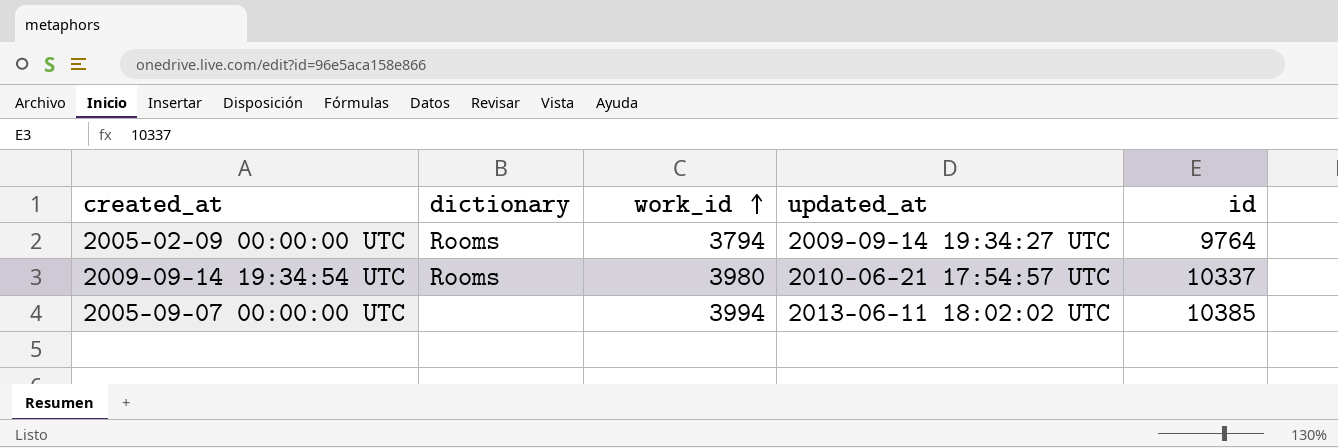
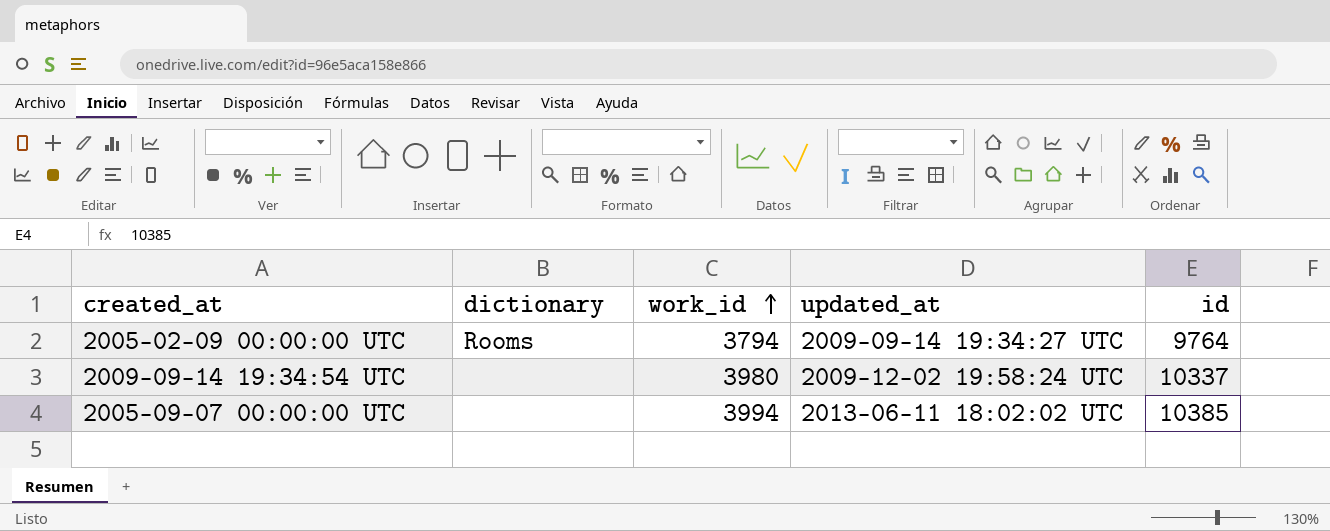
2009-09-14 19:34:54 UTC | dictionary: Rooms -> none
2009-09-14 19:34:54 UTC | updated_at: 2010-06-21 17:54:57 UTC -> 2009-12-02 19:58:24 UTC

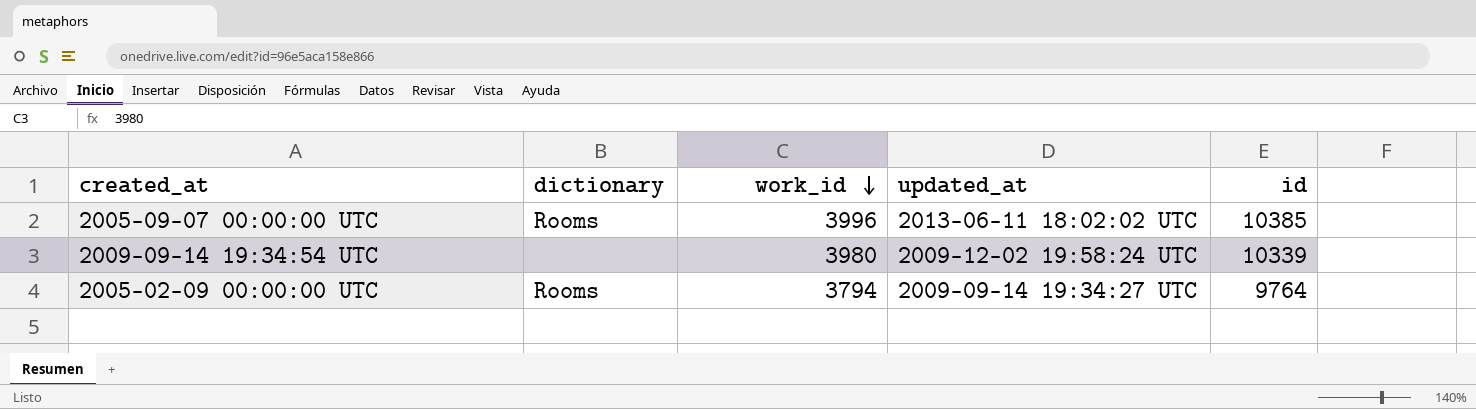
row order: work_id ascending -> work_id descending
2005-09-07 00:00:00 UTC | dictionary: none -> Rooms
2005-09-07 00:00:00 UTC | work_id: 3994 -> 3996
2009-09-14 19:34:54 UTC | id: 10337 -> 10339

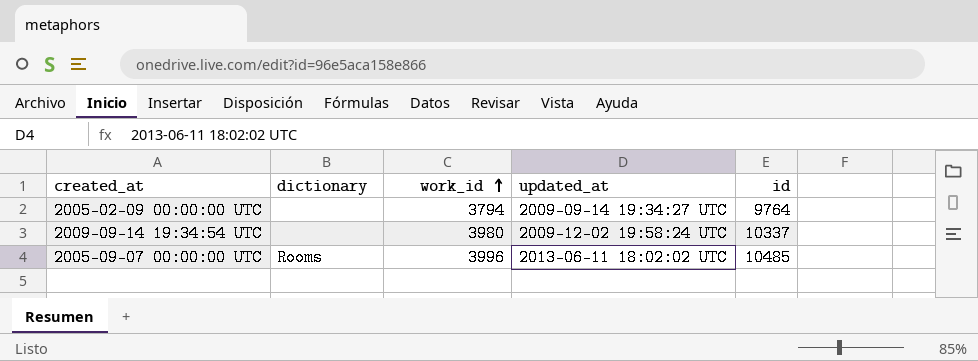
row order: work_id descending -> work_id ascending
2005-02-09 00:00:00 UTC | dictionary: Rooms -> none
2009-09-14 19:34:54 UTC | id: 10339 -> 10337
2005-09-07 00:00:00 UTC | id: 10385 -> 10485

